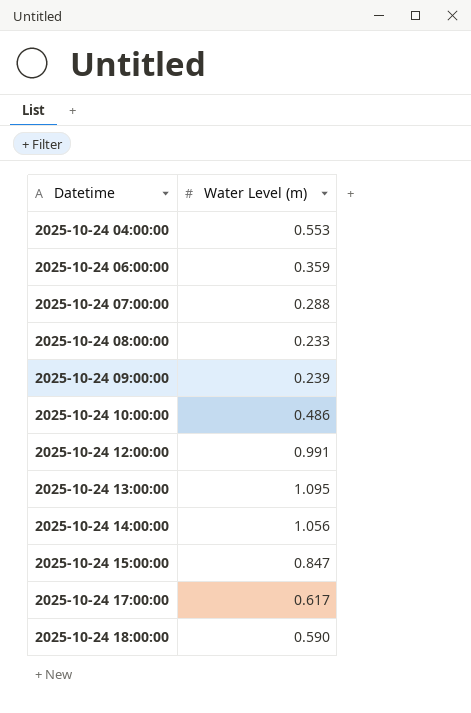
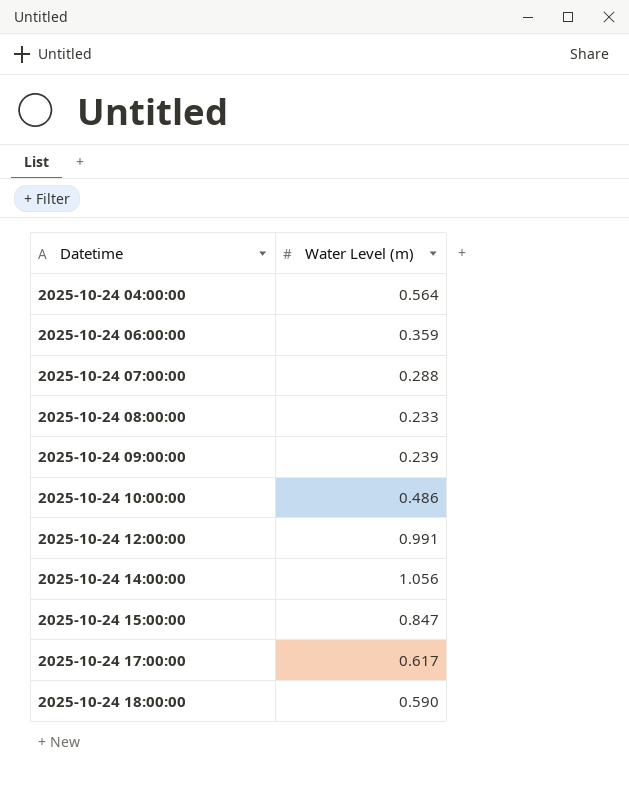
row 2025-10-24 13:00:00: 1.095 -> none
2025-10-24 04:00:00 | Water Level (m): 0.553 -> 0.564

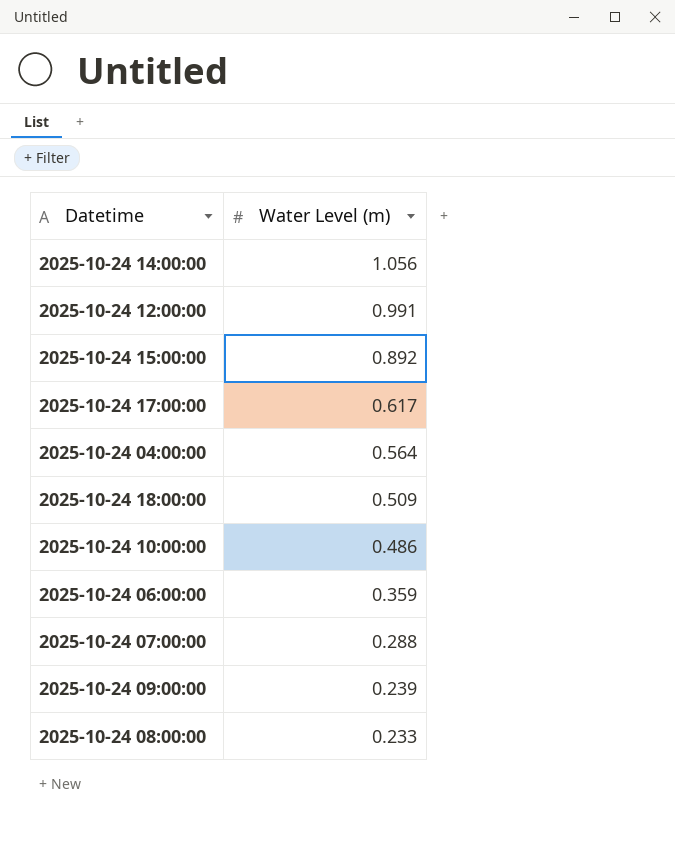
row order: Datetime ascending -> Water Level (m) descending
2025-10-24 15:00:00 | Water Level (m): 0.847 -> 0.892
2025-10-24 18:00:00 | Water Level (m): 0.590 -> 0.509

